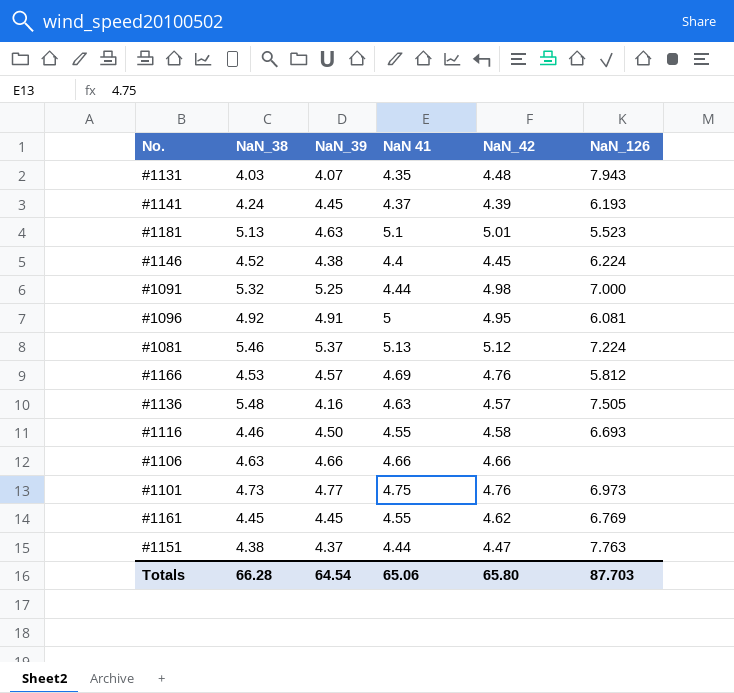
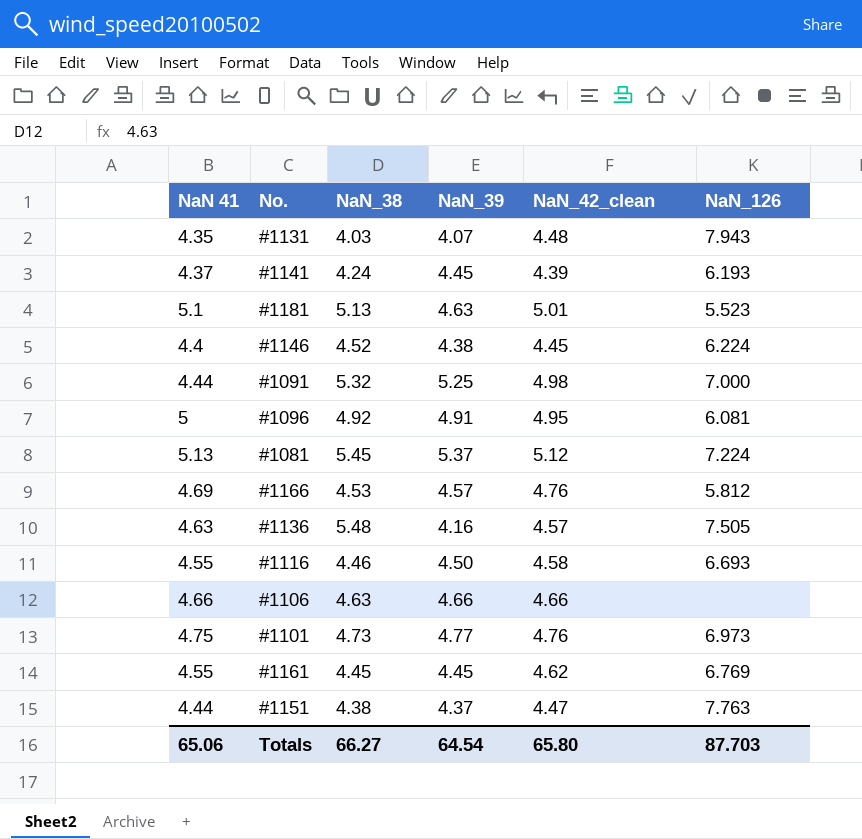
column NaN 41 | position: 4 -> 1
column name: NaN_42 -> NaN_42_clean
#1081 | NaN_38: 5.46 -> 5.45
Totals | NaN_38: 66.28 -> 66.27

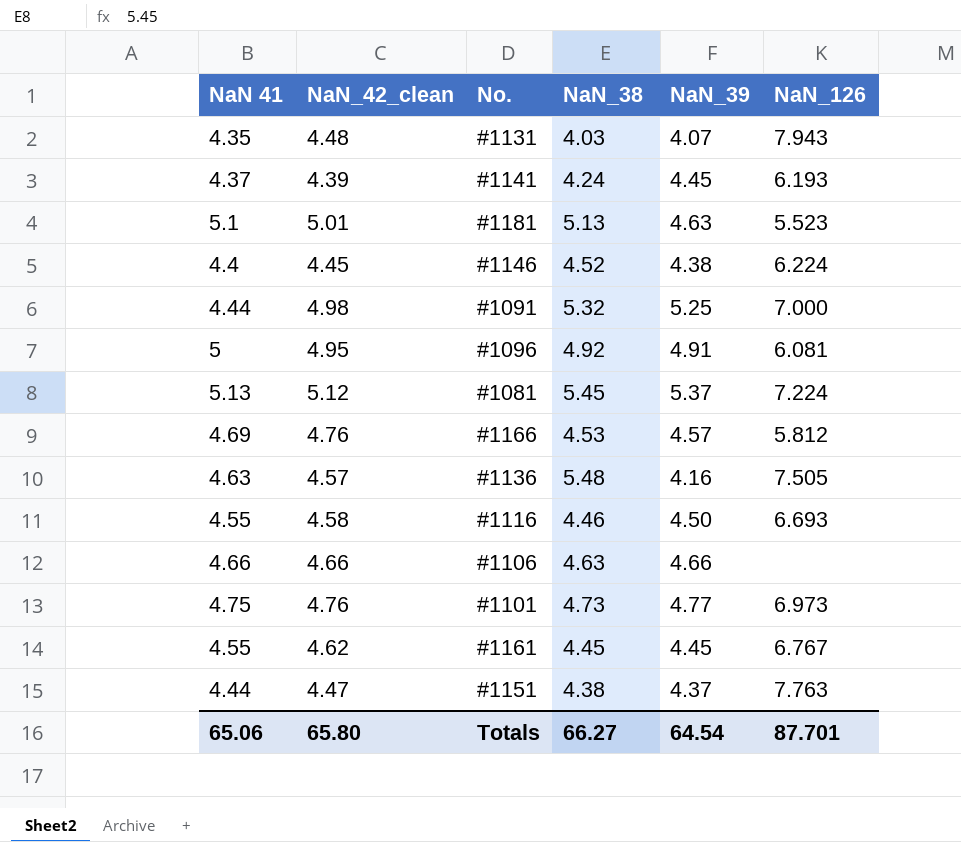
column NaN_42_clean | position: 5 -> 2
#1161 | NaN_126: 6.769 -> 6.767
Totals | NaN_126: 87.703 -> 87.701

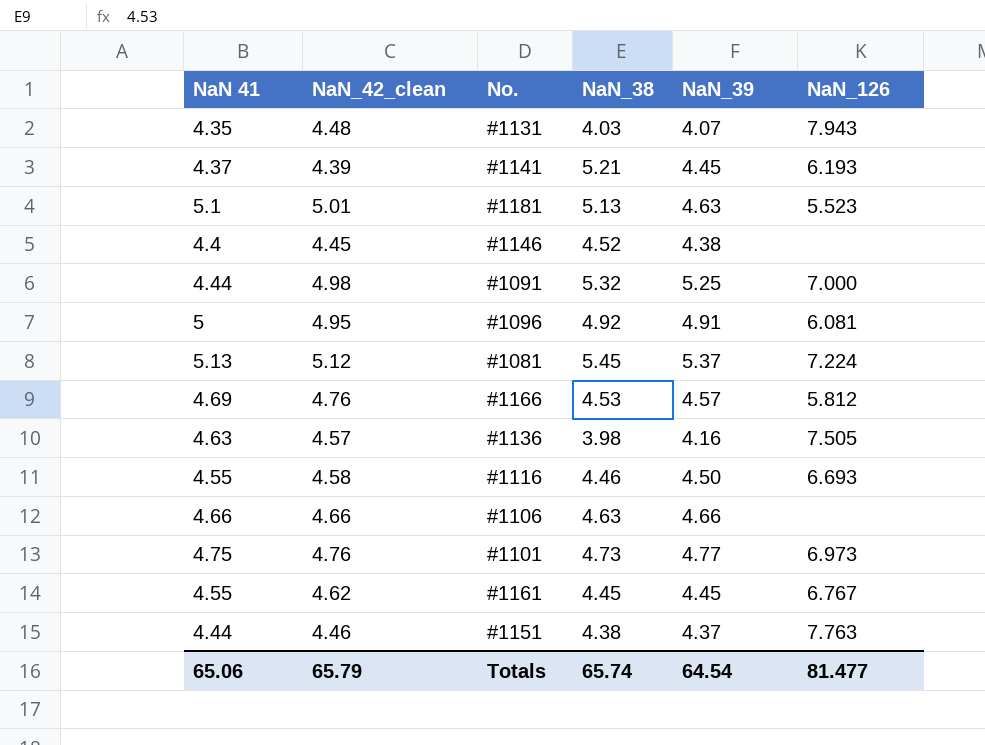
#1141 | NaN_38: 4.24 -> 5.21
#1146 | NaN_126: 6.224 -> none
#1136 | NaN_38: 5.48 -> 3.98
#1151 | NaN_42_clean: 4.47 -> 4.46
Totals | NaN_42_clean: 65.80 -> 65.79
Totals | NaN_38: 66.27 -> 65.74
Totals | NaN_126: 87.701 -> 81.477

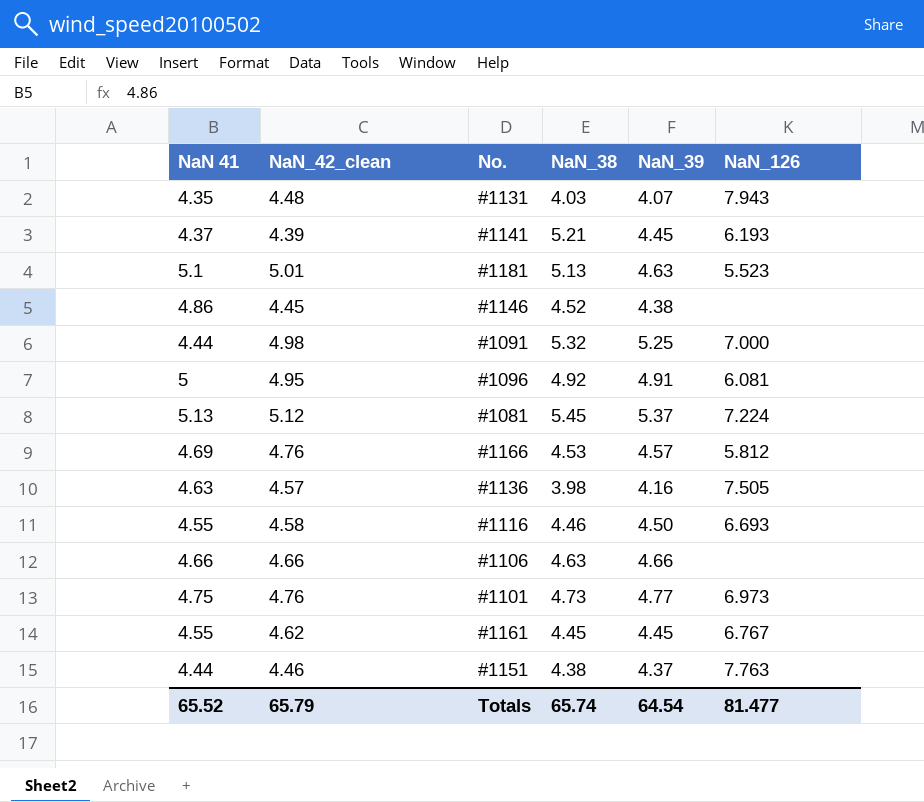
#1146 | NaN 41: 4.4 -> 4.86
Totals | NaN 41: 65.06 -> 65.52

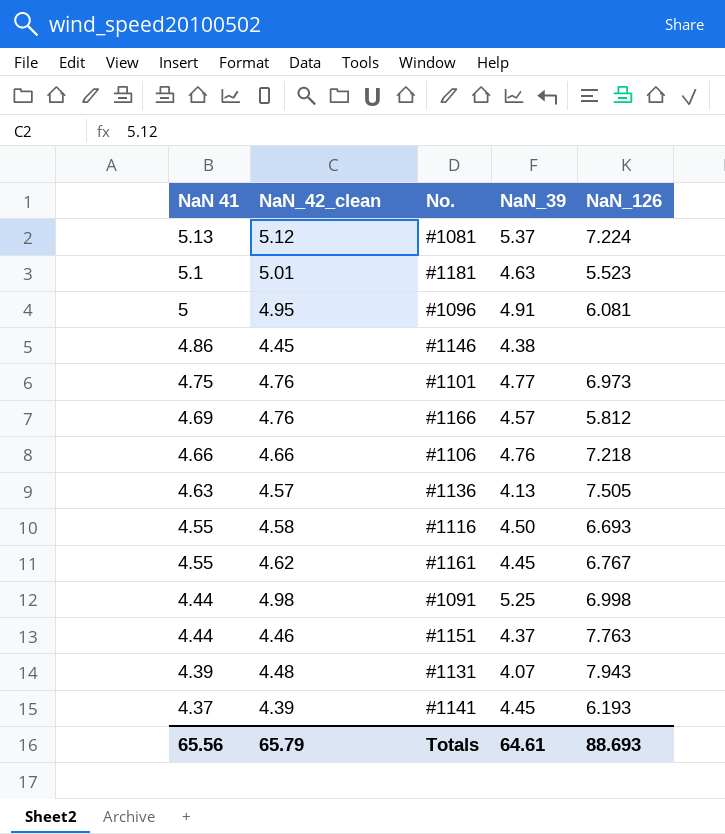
row order: none -> NaN 41 descending
column NaN_38 | position: 4 -> none
#1106 | NaN_39: 4.66 -> 4.76
#1106 | NaN_126: none -> 7.218
#1136 | NaN_39: 4.16 -> 4.13
#1091 | NaN_126: 7.000 -> 6.998
#1131 | NaN 41: 4.35 -> 4.39
Totals | NaN 41: 65.52 -> 65.56
Totals | NaN_39: 64.54 -> 64.61
Totals | NaN_126: 81.477 -> 88.693

